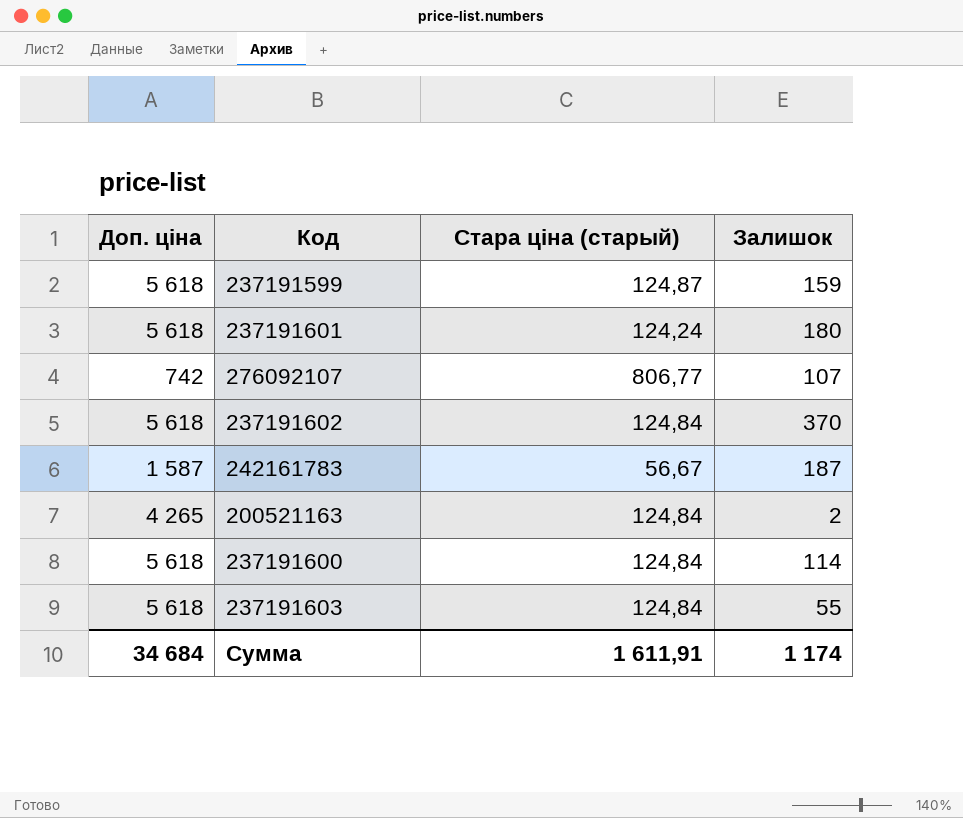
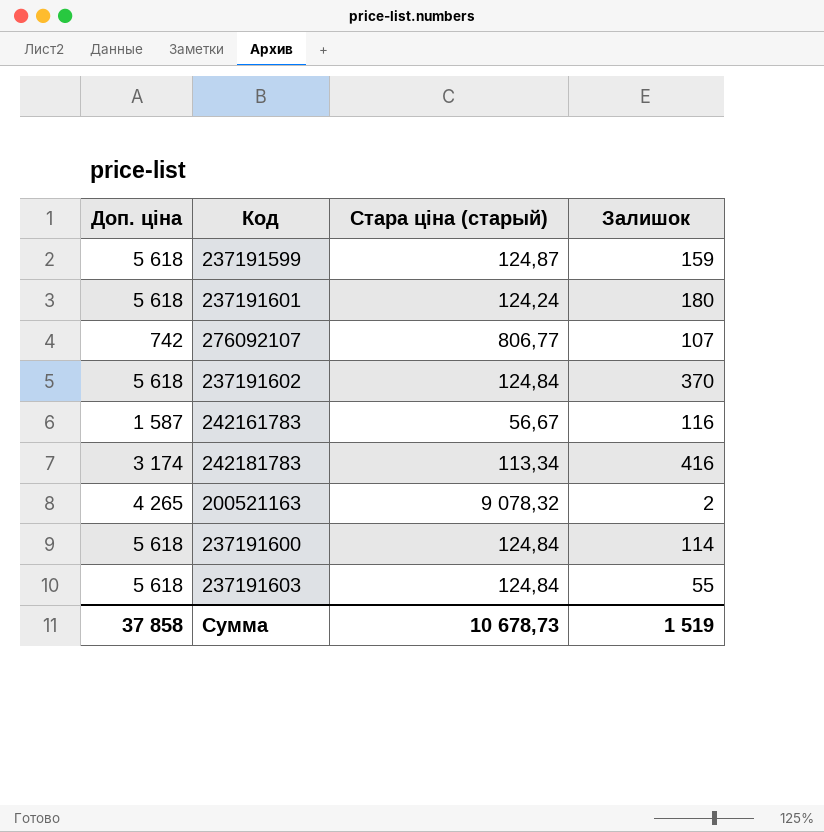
242161783 | Залишок: 187 -> 116
row 242181783: none -> 3 174 | 113,34 | 416
200521163 | Стара ціна (старый): 124,84 -> 9 078,32
Сумма | Доп. ціна: 34 684 -> 37 858
Сумма | Стара ціна (старый): 1 611,91 -> 10 678,73
Сумма | Залишок: 1 174 -> 1 519

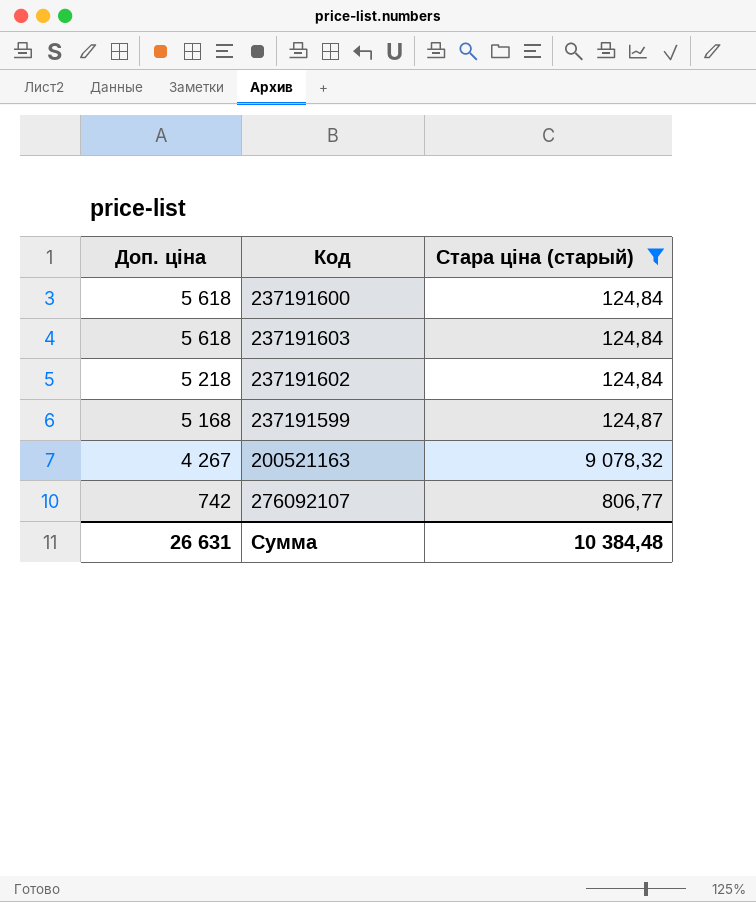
filter: none -> Стара ціна (старый) >= 124,84
row order: none -> Доп. ціна descending
column Залишок | position: 4 -> none
237191602 | Доп. ціна: 5 618 -> 5 218
237191599 | Доп. ціна: 5 618 -> 5 168
200521163 | Доп. ціна: 4 265 -> 4 267
Сумма | Доп. ціна: 37 858 -> 26 631
Сумма | Стара ціна (старый): 10 678,73 -> 10 384,48

